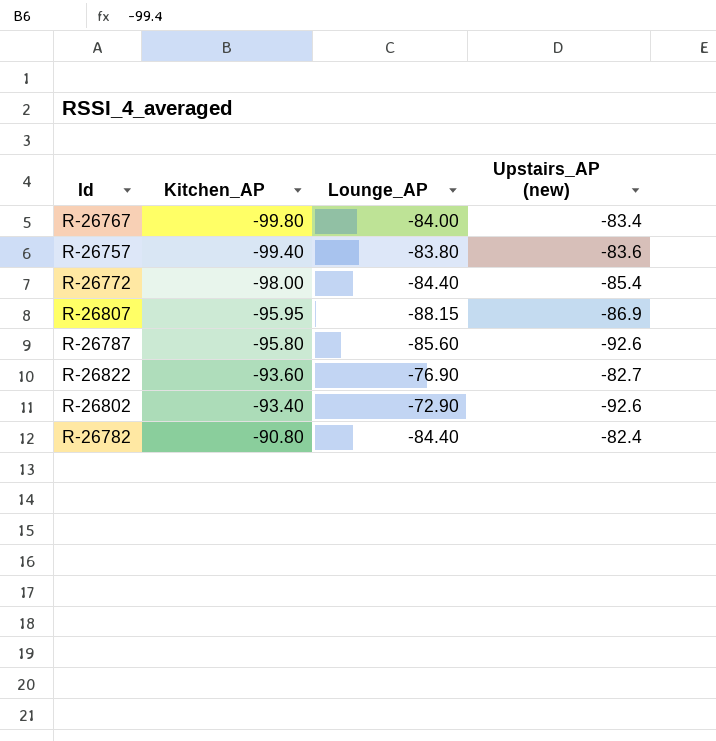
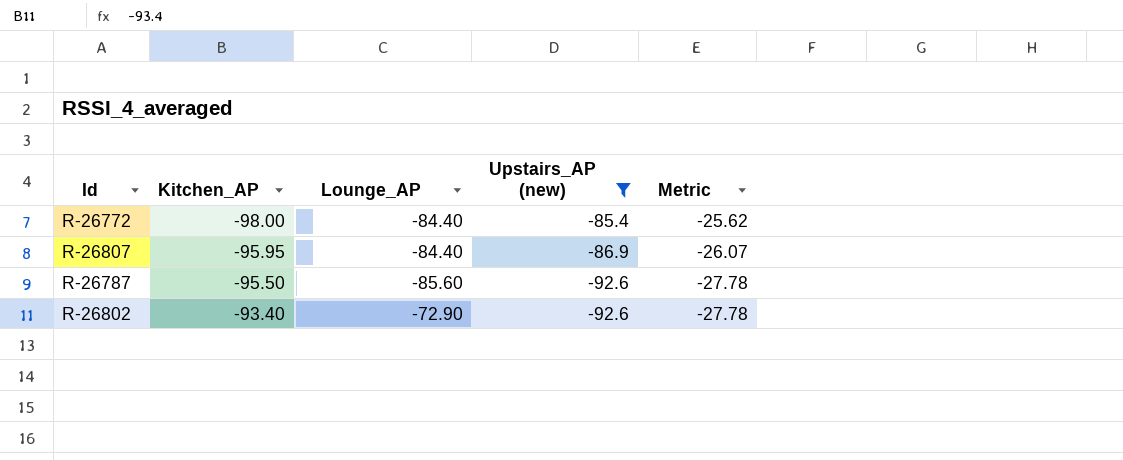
filter: none -> Upstairs_AP (new) <= -85.4
column Metric | formula: none -> [Upstairs_AP (new)] * 0.3
R-26807 | Lounge_AP: -88.15 -> -84.40
R-26787 | Kitchen_AP: -95.80 -> -95.50

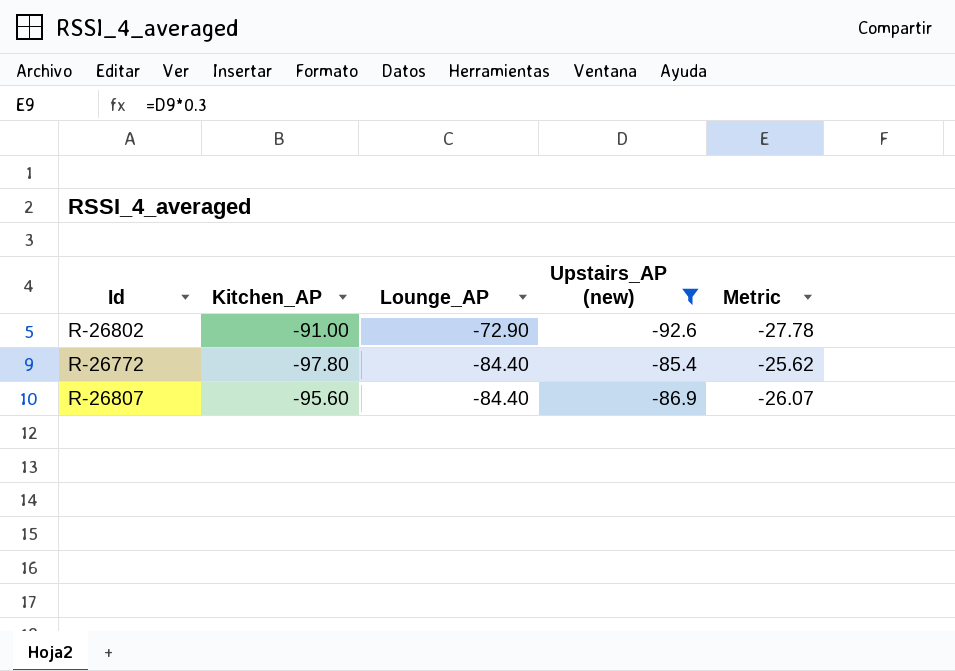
row order: Kitchen_AP ascending -> Lounge_AP descending
row R-26787: -95.50 | -85.60 | -92.6 | -27.78 -> none
R-26802 | Kitchen_AP: -93.40 -> -91.00
R-26772 | Kitchen_AP: -98.00 -> -97.80
R-26807 | Kitchen_AP: -95.95 -> -95.60

